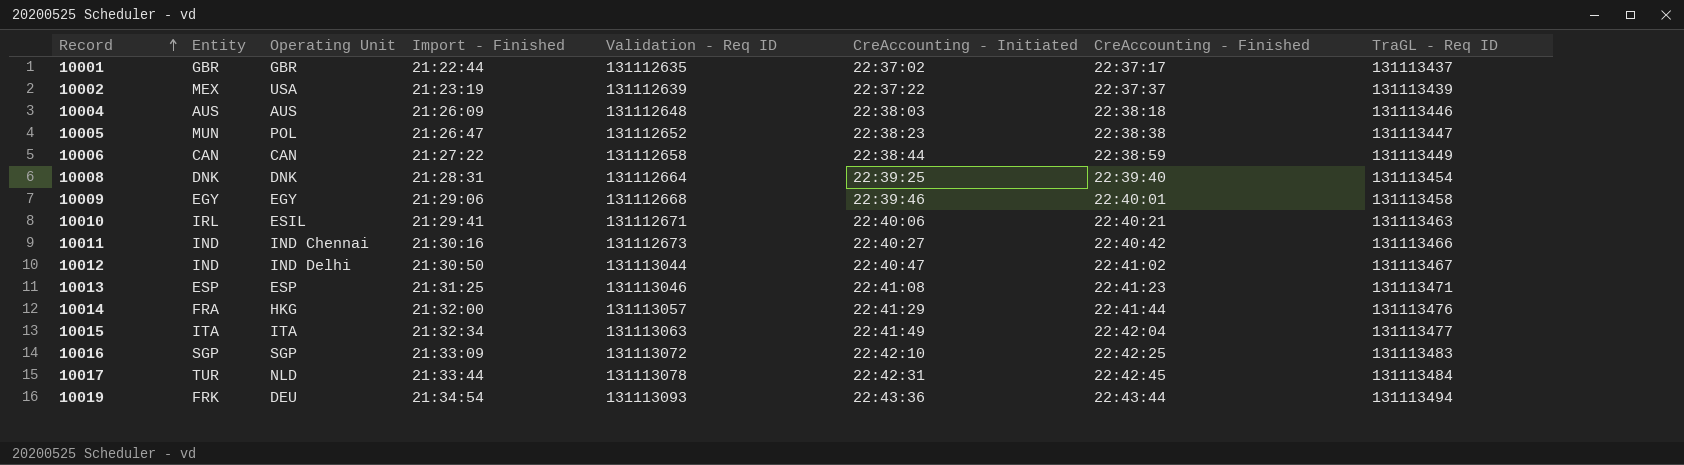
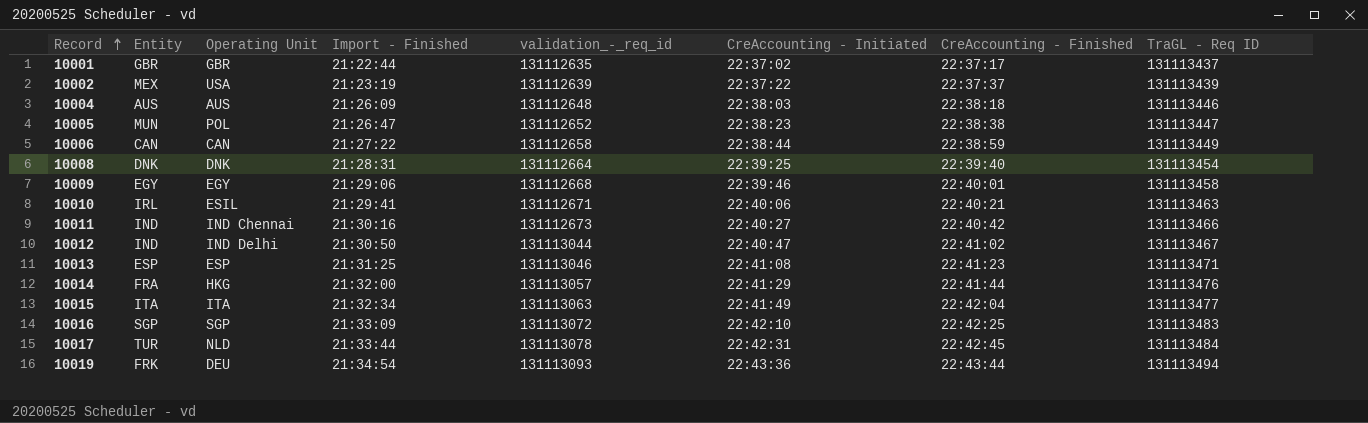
column name: Validation - Req ID -> validation_-_req_id

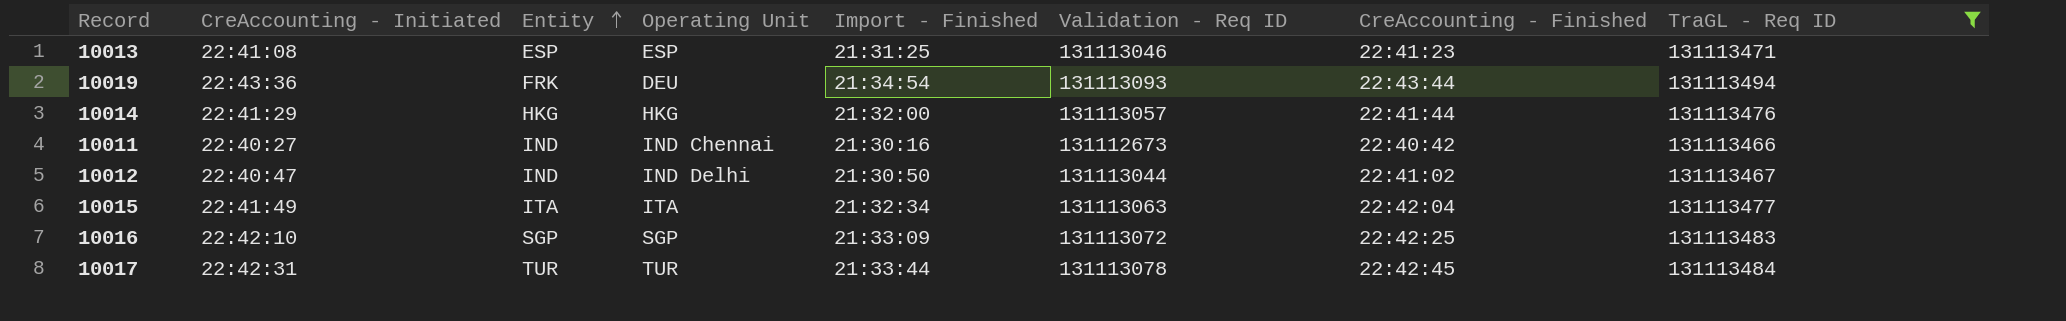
filter: none -> TraGL - Req ID >= 131113466
row order: Record ascending -> Entity ascending
column CreAccounting - Initiated | position: 6 -> 2
column name: validation_-_req_id -> Validation - Req ID
10014 | Entity: FRA -> HKG
10017 | Operating Unit: NLD -> TUR

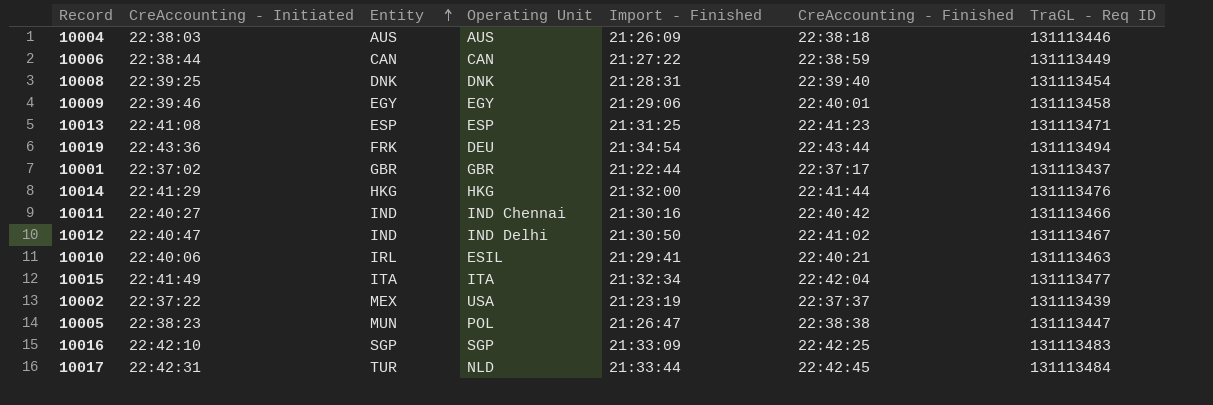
filter: TraGL - Req ID >= 131113466 -> none
column Validation - Req ID | position: 6 -> none
10017 | Operating Unit: TUR -> NLD

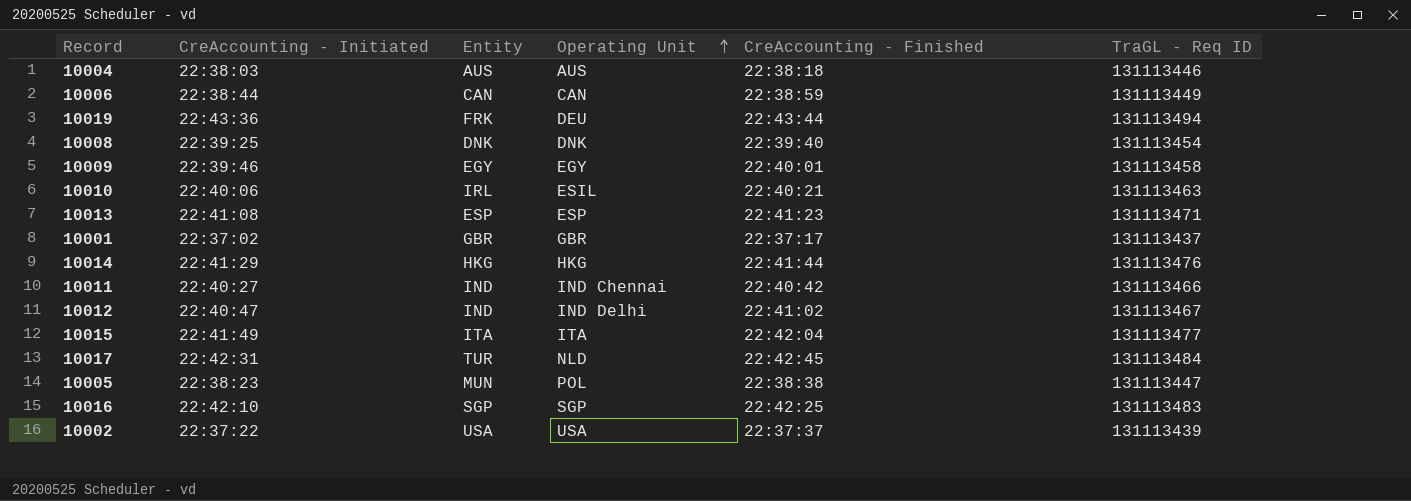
row order: Entity ascending -> Operating Unit ascending
column Import - Finished | position: 5 -> none
10002 | Entity: MEX -> USA

